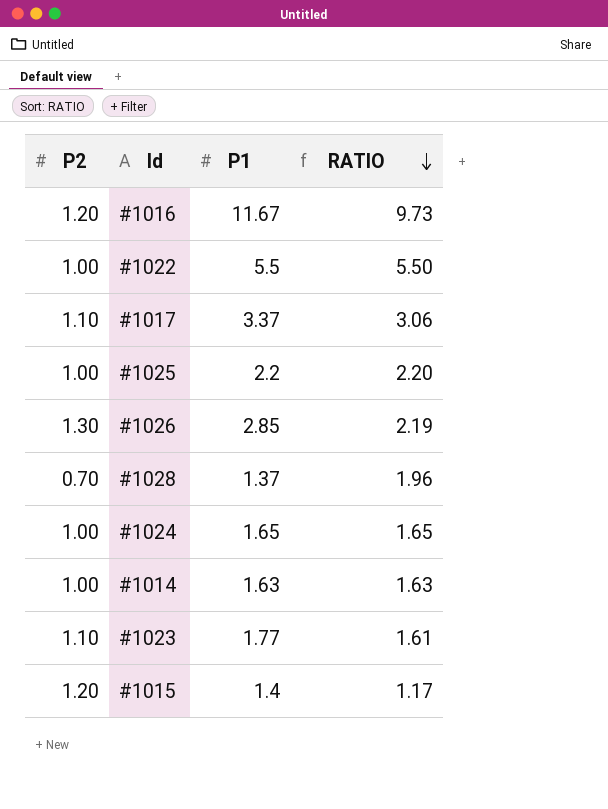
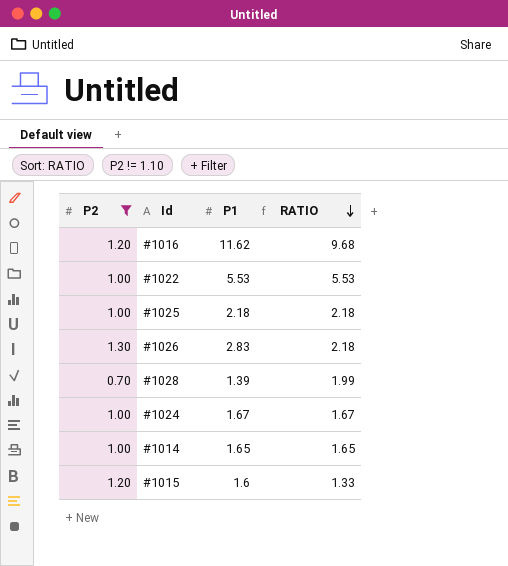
filter: none -> P2 != 1.10
#1016 | P1: 11.67 -> 11.62
#1016 | RATIO: 9.73 -> 9.68
#1022 | P1: 5.5 -> 5.53
#1022 | RATIO: 5.50 -> 5.53
#1025 | P1: 2.2 -> 2.18
#1025 | RATIO: 2.20 -> 2.18
#1026 | P1: 2.85 -> 2.83
#1026 | RATIO: 2.19 -> 2.18
#1028 | P1: 1.37 -> 1.39
#1028 | RATIO: 1.96 -> 1.99
#1024 | P1: 1.65 -> 1.67
#1024 | RATIO: 1.65 -> 1.67
#1014 | P1: 1.63 -> 1.65
#1014 | RATIO: 1.63 -> 1.65
#1015 | P1: 1.4 -> 1.6
#1015 | RATIO: 1.17 -> 1.33

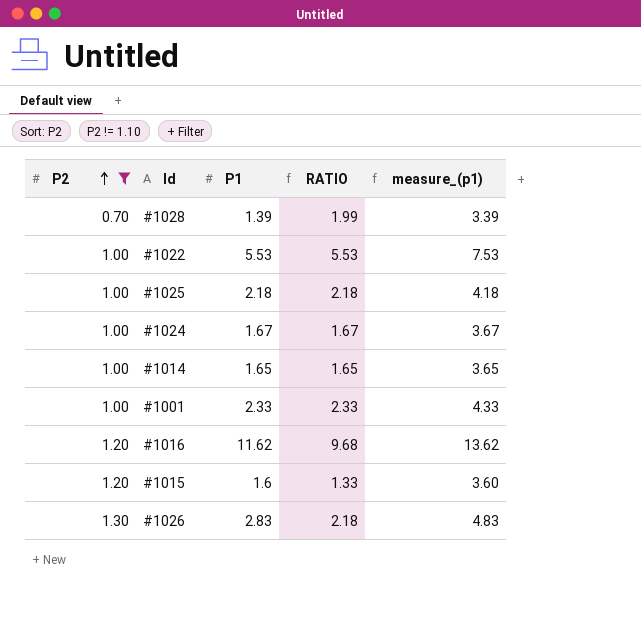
row order: RATIO descending -> P2 ascending
column measure_(p1) | formula: none -> [P1] + 2
row #1001: none -> 1.00 | 2.33 | 2.33 | 4.33

